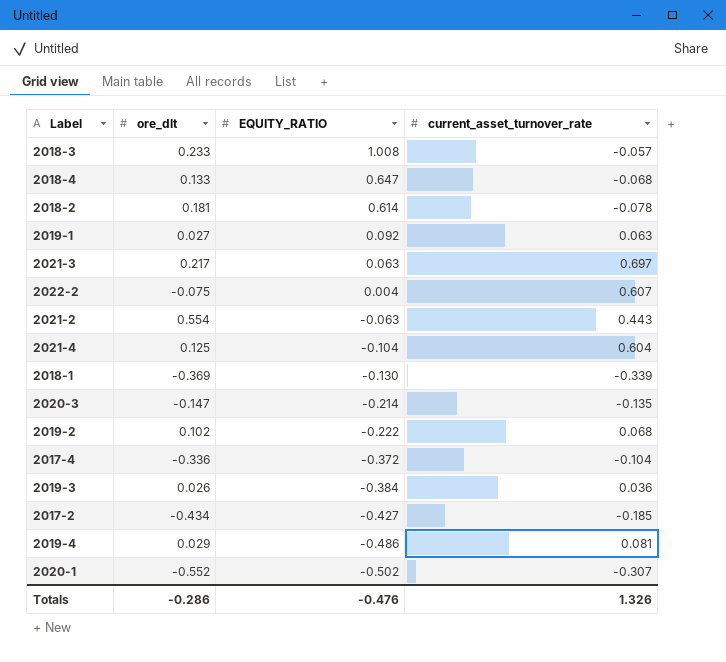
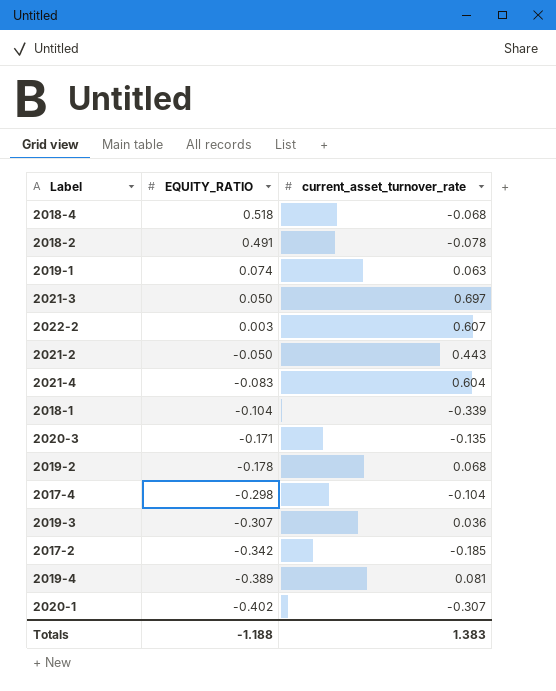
column ore_dlt | position: 2 -> none
row 2018-3: 0.233 | 1.008 | -0.057 -> none
2018-4 | EQUITY_RATIO: 0.647 -> 0.518
2018-2 | EQUITY_RATIO: 0.614 -> 0.491
2019-1 | EQUITY_RATIO: 0.092 -> 0.074
2021-3 | EQUITY_RATIO: 0.063 -> 0.050
2022-2 | EQUITY_RATIO: 0.004 -> 0.003
2021-2 | EQUITY_RATIO: -0.063 -> -0.050
2021-4 | EQUITY_RATIO: -0.104 -> -0.083
2018-1 | EQUITY_RATIO: -0.130 -> -0.104
2020-3 | EQUITY_RATIO: -0.214 -> -0.171
2019-2 | EQUITY_RATIO: -0.222 -> -0.178
2017-4 | EQUITY_RATIO: -0.372 -> -0.298
2019-3 | EQUITY_RATIO: -0.384 -> -0.307
2017-2 | EQUITY_RATIO: -0.427 -> -0.342
2019-4 | EQUITY_RATIO: -0.486 -> -0.389
2020-1 | EQUITY_RATIO: -0.502 -> -0.402
Totals | EQUITY_RATIO: -0.476 -> -1.188
Totals | current_asset_turnover_rate: 1.326 -> 1.383

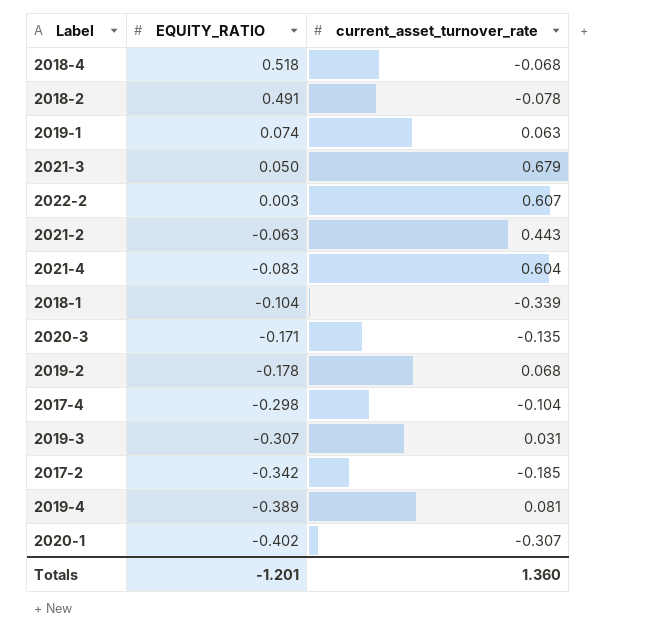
2021-3 | current_asset_turnover_rate: 0.697 -> 0.679
2021-2 | EQUITY_RATIO: -0.050 -> -0.063
2019-3 | current_asset_turnover_rate: 0.036 -> 0.031
Totals | EQUITY_RATIO: -1.188 -> -1.201
Totals | current_asset_turnover_rate: 1.383 -> 1.360

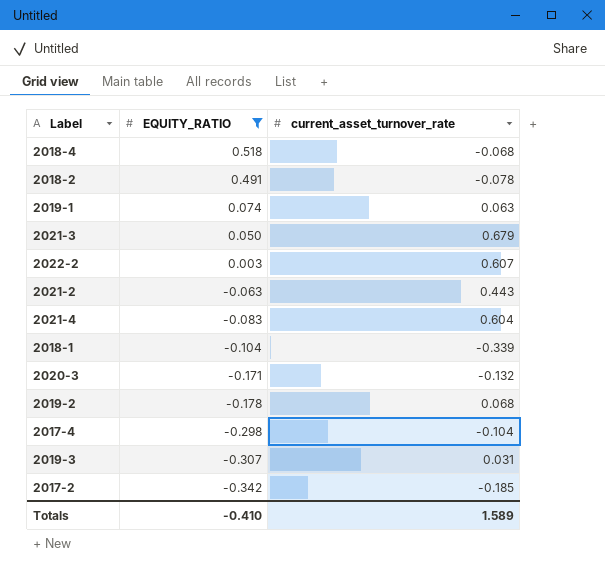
filter: none -> EQUITY_RATIO >= -0.342
2020-3 | current_asset_turnover_rate: -0.135 -> -0.132
Totals | EQUITY_RATIO: -1.201 -> -0.410
Totals | current_asset_turnover_rate: 1.360 -> 1.589

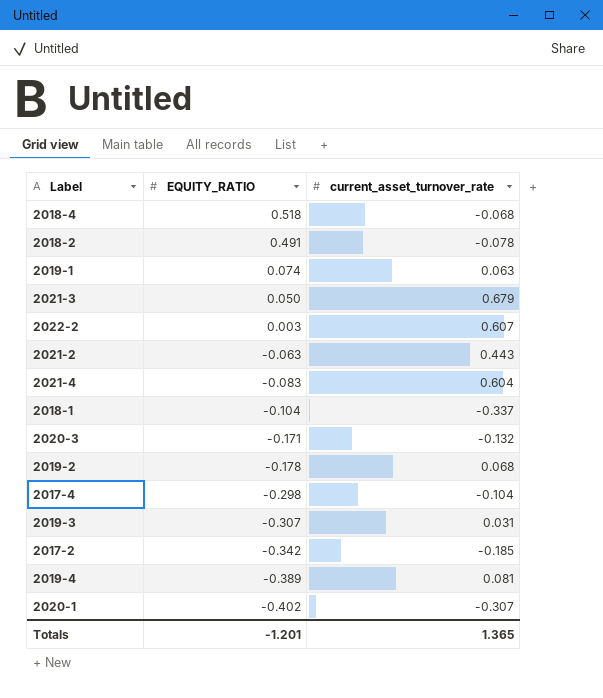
filter: EQUITY_RATIO >= -0.342 -> none
2018-1 | current_asset_turnover_rate: -0.339 -> -0.337
Totals | EQUITY_RATIO: -0.410 -> -1.201
Totals | current_asset_turnover_rate: 1.589 -> 1.365

